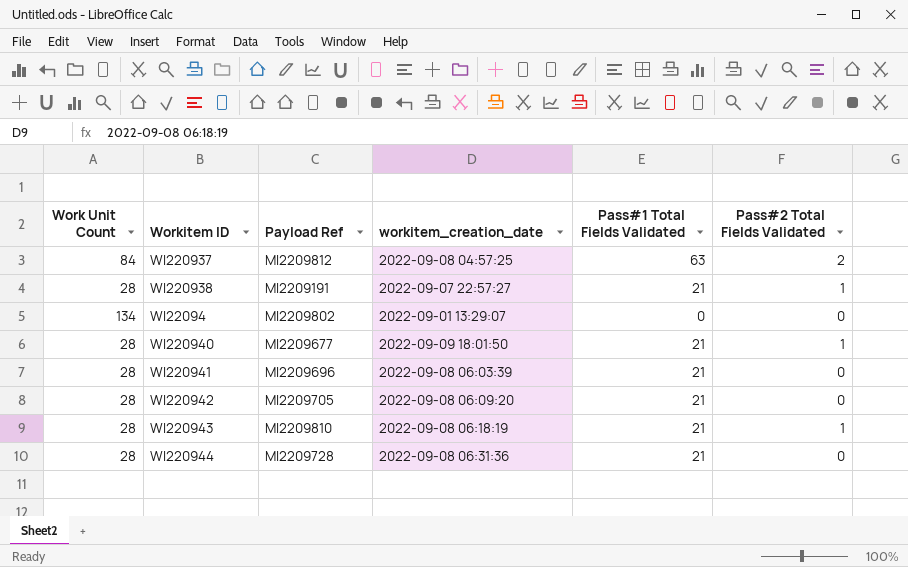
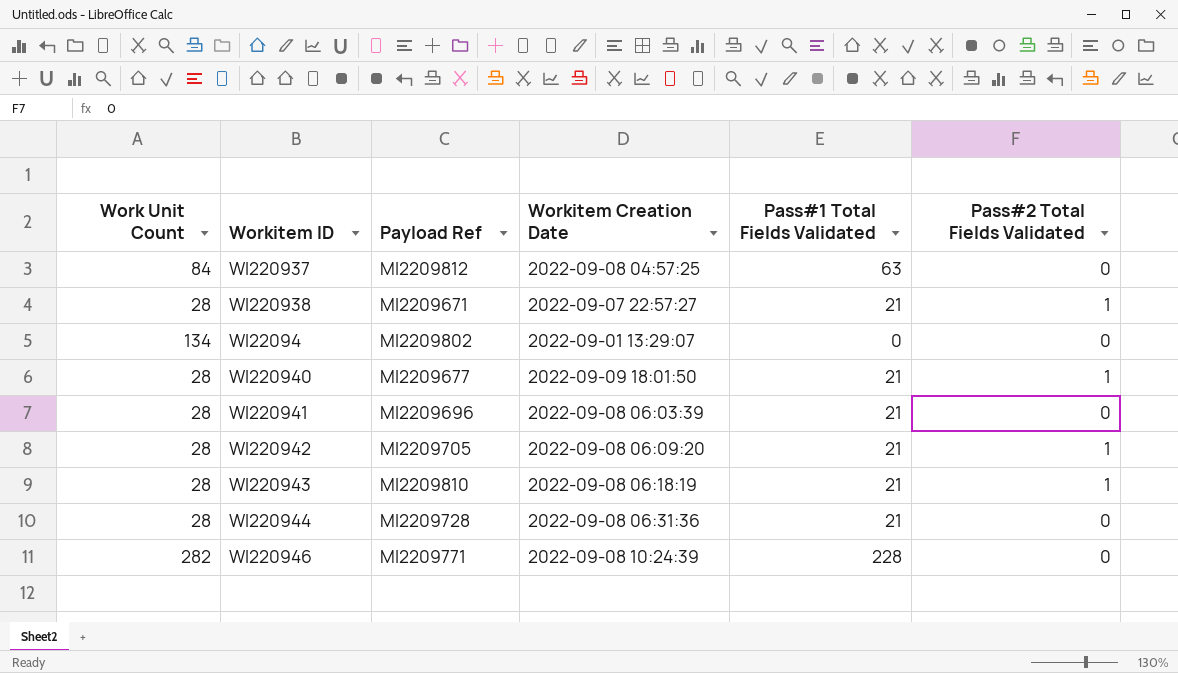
column name: workitem_creation_date -> Workitem Creation Date
WI220937 | Pass#2 Total Fields Validated: 2 -> 0
WI220938 | Payload Ref: MI2209191 -> MI2209671
WI220942 | Pass#2 Total Fields Validated: 0 -> 1
row WI220946: none -> 282 | MI2209771 | 2022-09-08 10:24:39 | 228 | 0

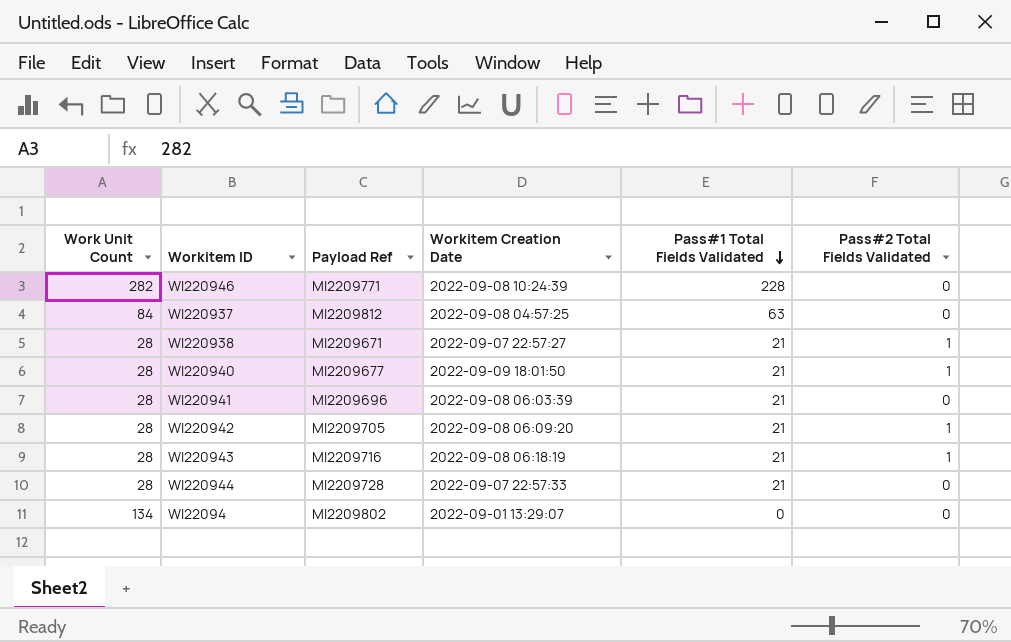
row order: none -> Pass#1 Total Fields Validated descending
WI220943 | Payload Ref: MI2209810 -> MI2209716
WI220944 | Workitem Creation Date: 2022-09-08 06:31:36 -> 2022-09-07 22:57:33

